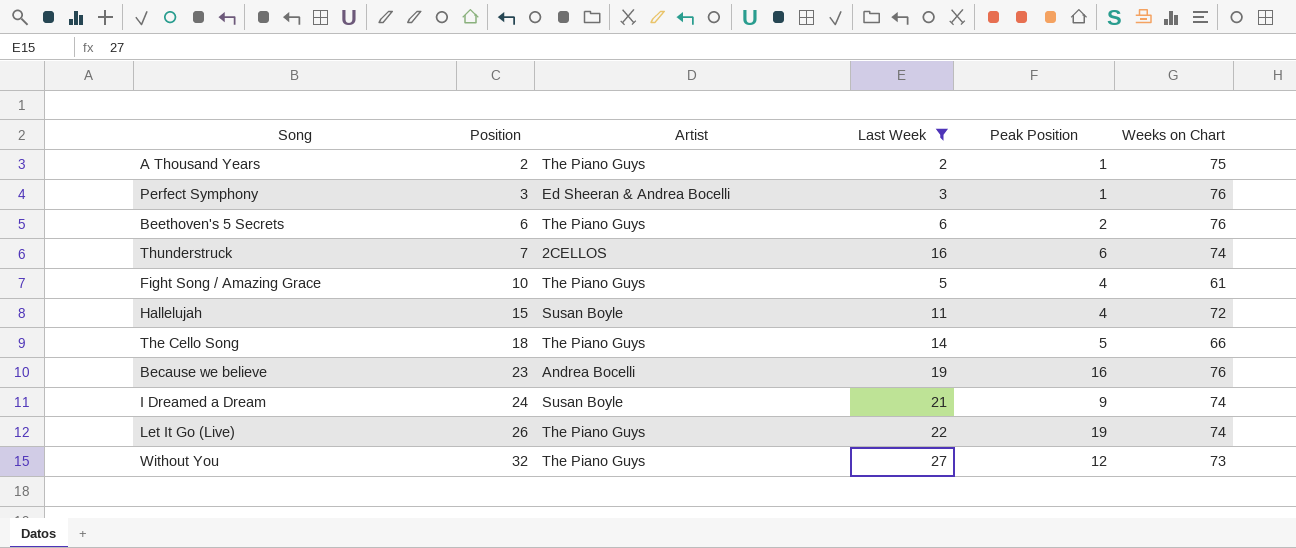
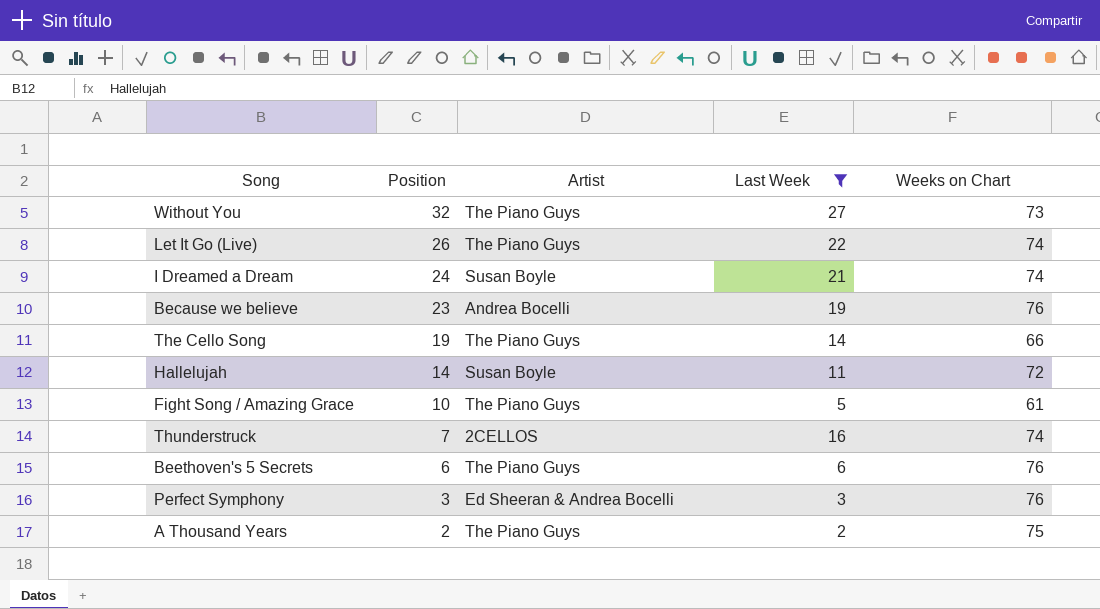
row order: Position ascending -> Position descending
column Peak Position | position: 5 -> none
The Cello Song | Position: 18 -> 19
Hallelujah | Position: 15 -> 14

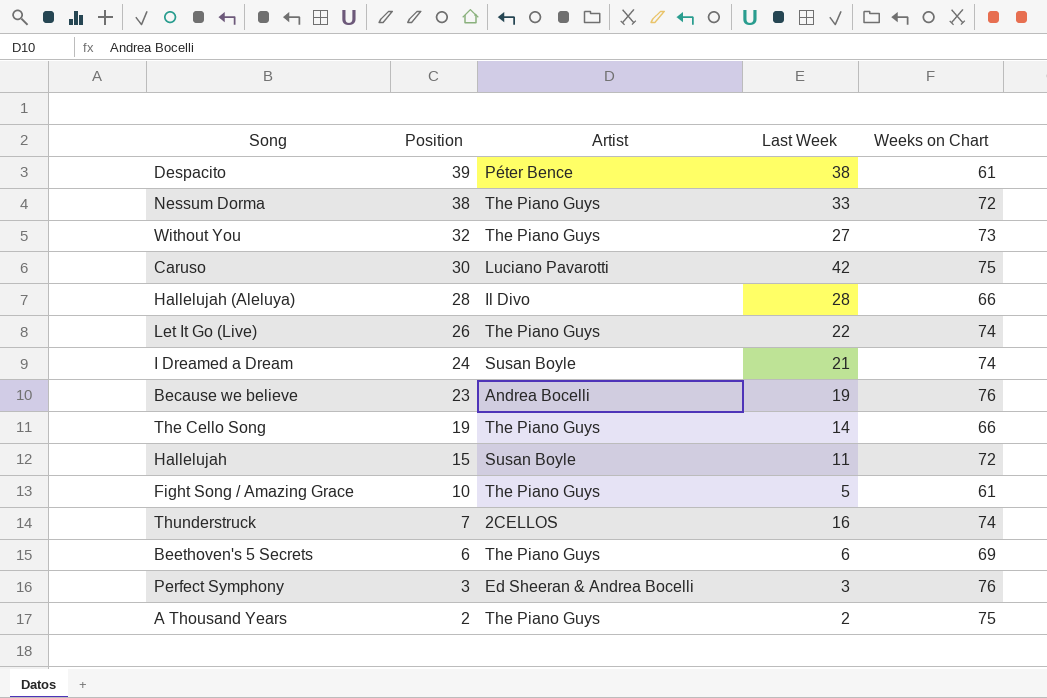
filter: Last Week <= 27 -> none
Hallelujah | Position: 14 -> 15
Beethoven's 5 Secrets | Weeks on Chart: 76 -> 69

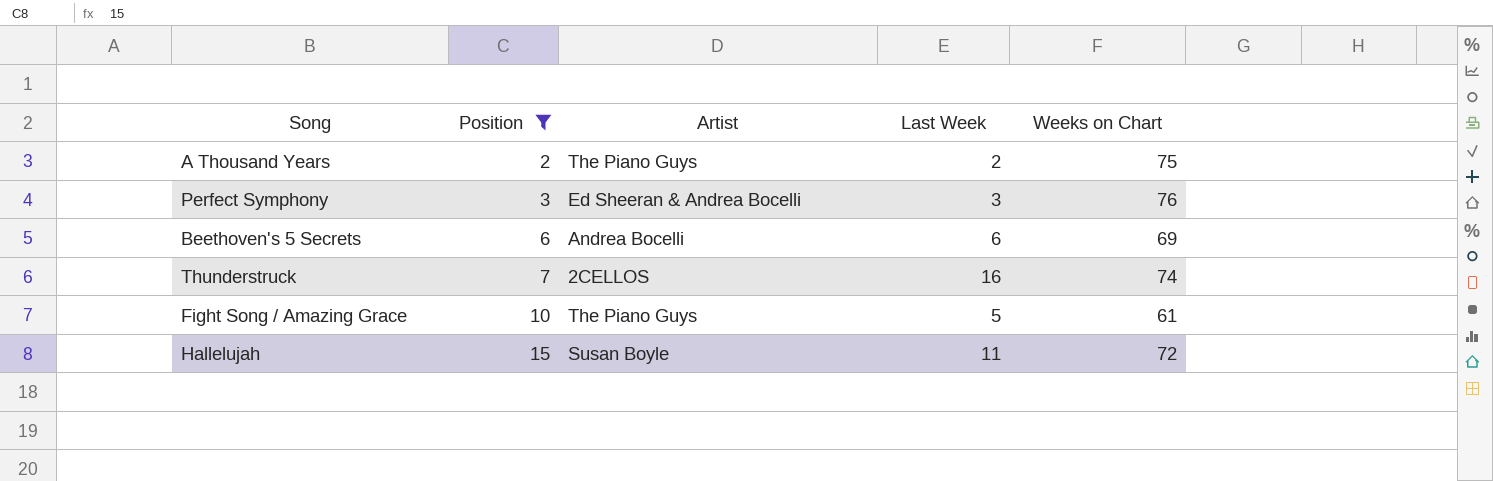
filter: none -> Position <= 15
row order: Position descending -> Position ascending
Beethoven's 5 Secrets | Artist: The Piano Guys -> Andrea Bocelli

